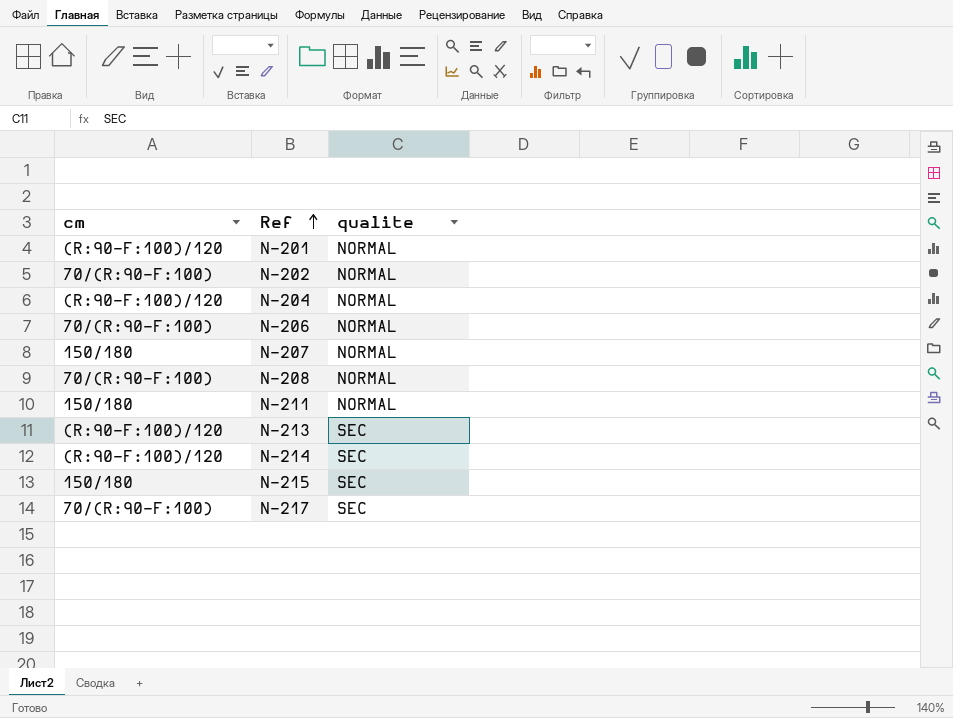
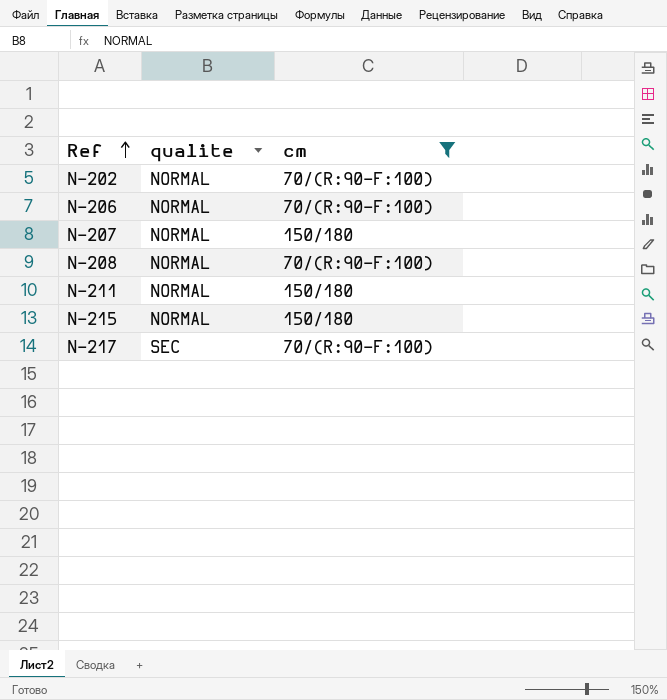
filter: none -> cm != (R:90-F:100)/120
column cm | position: 1 -> 3
N-215 | qualite: SEC -> NORMAL

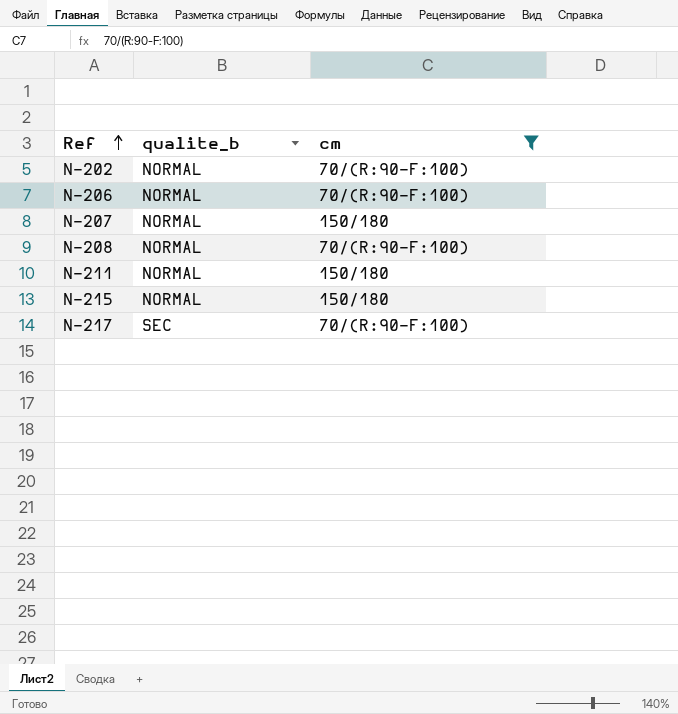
column name: qualite -> qualite_b

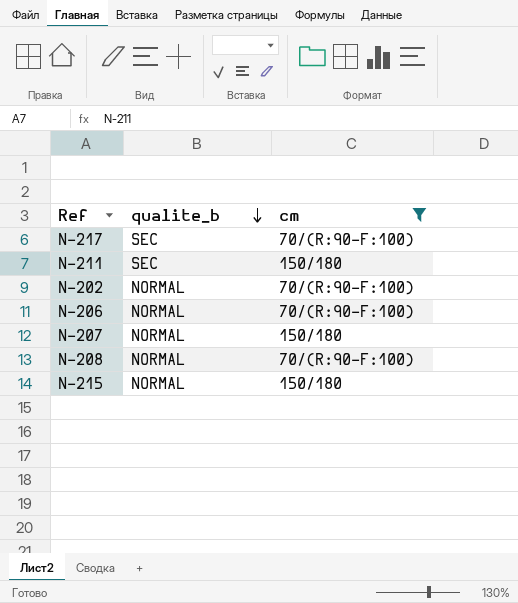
row order: Ref ascending -> qualite_b descending
N-211 | qualite_b: NORMAL -> SEC

